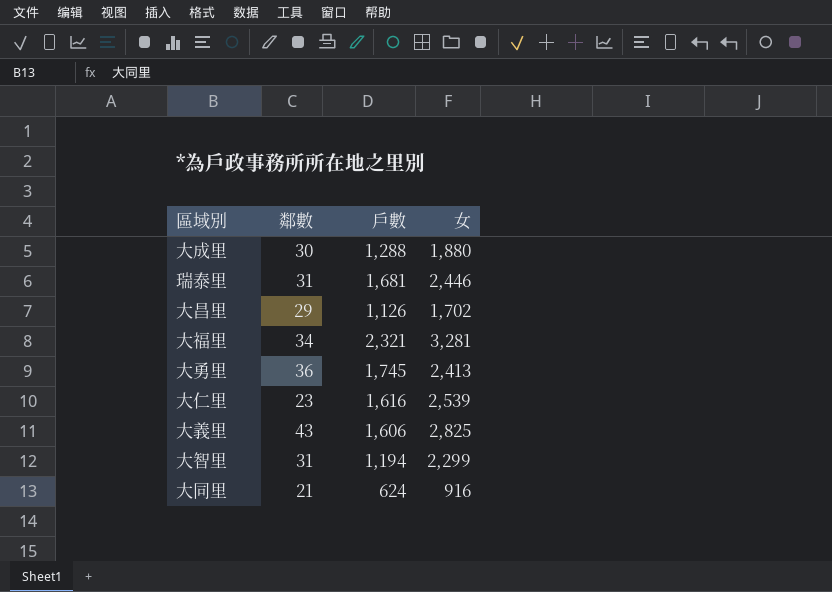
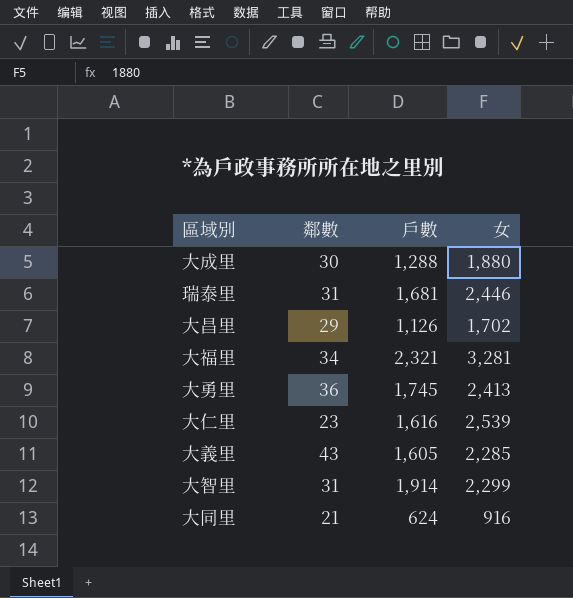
大義里 | 戶數: 1,606 -> 1,605
大義里 | 女: 2,825 -> 2,285
大智里 | 戶數: 1,194 -> 1,914

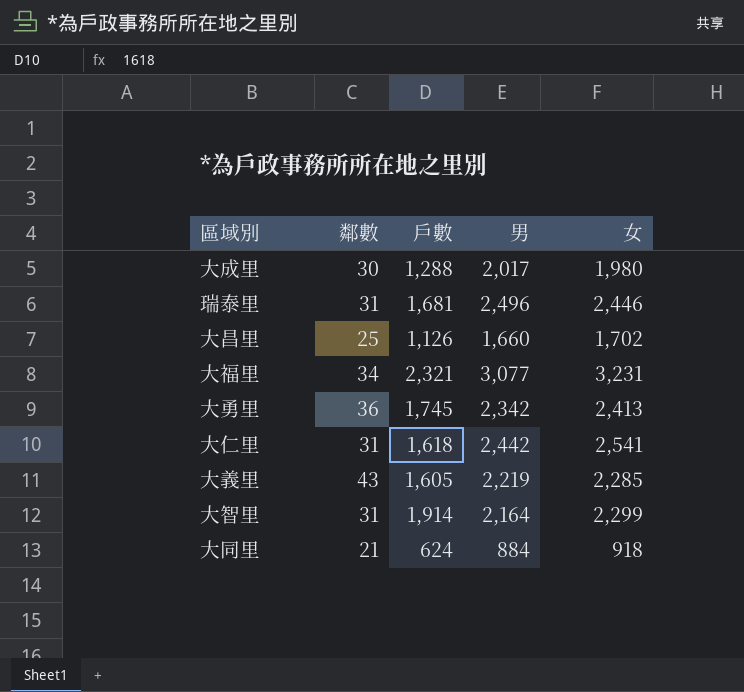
column 男 | position: none -> 4
大成里 | 女: 1,880 -> 1,980
大昌里 | 鄰數: 29 -> 25
大福里 | 女: 3,281 -> 3,231
大仁里 | 鄰數: 23 -> 31
大仁里 | 戶數: 1,616 -> 1,618
大仁里 | 女: 2,539 -> 2,541
大同里 | 女: 916 -> 918

